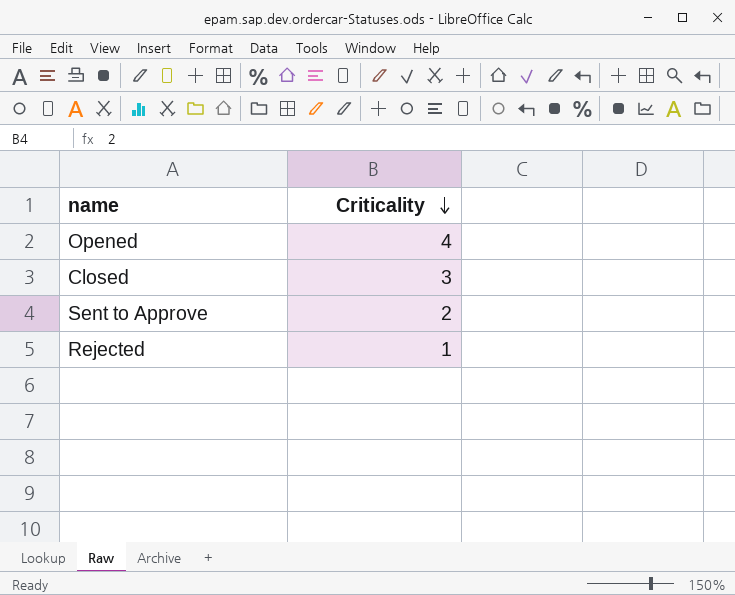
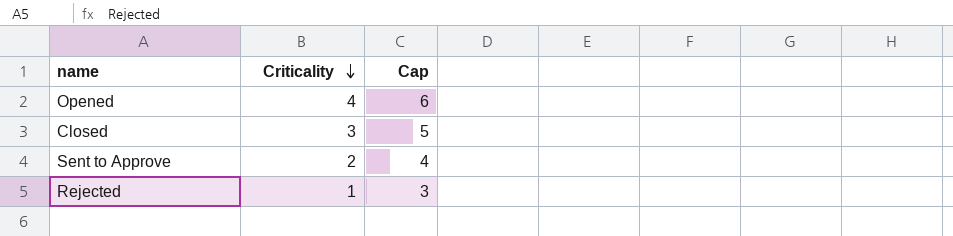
column Cap | formula: none -> [Criticality] + 2

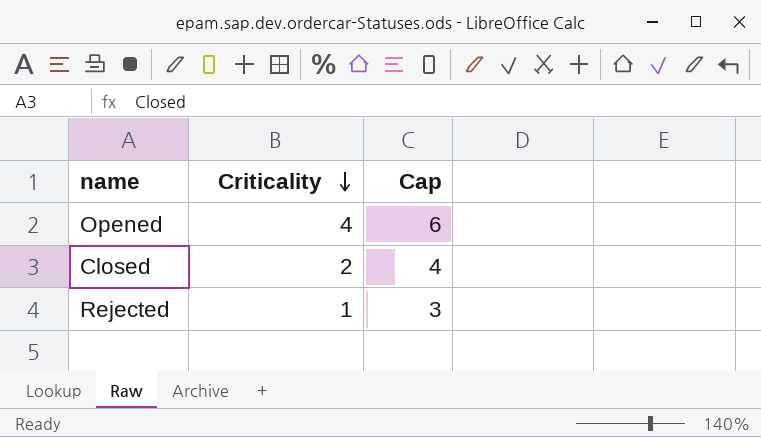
row Sent to Approve: 2 | 4 -> none
Closed | Criticality: 3 -> 2
Closed | Cap: 5 -> 4

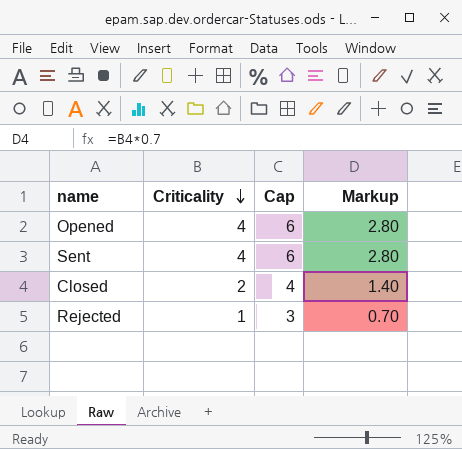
column Markup | formula: none -> [Criticality] * 0.7
row Sent: none -> 4 | 6 | 2.80

